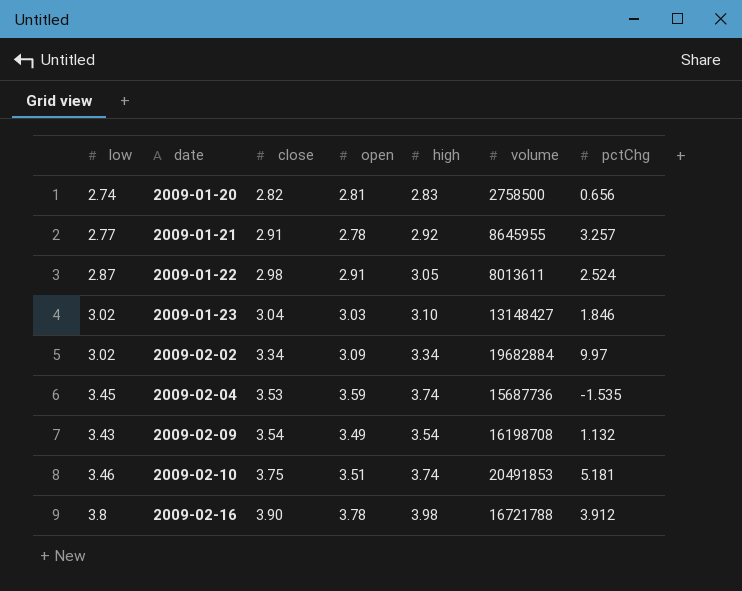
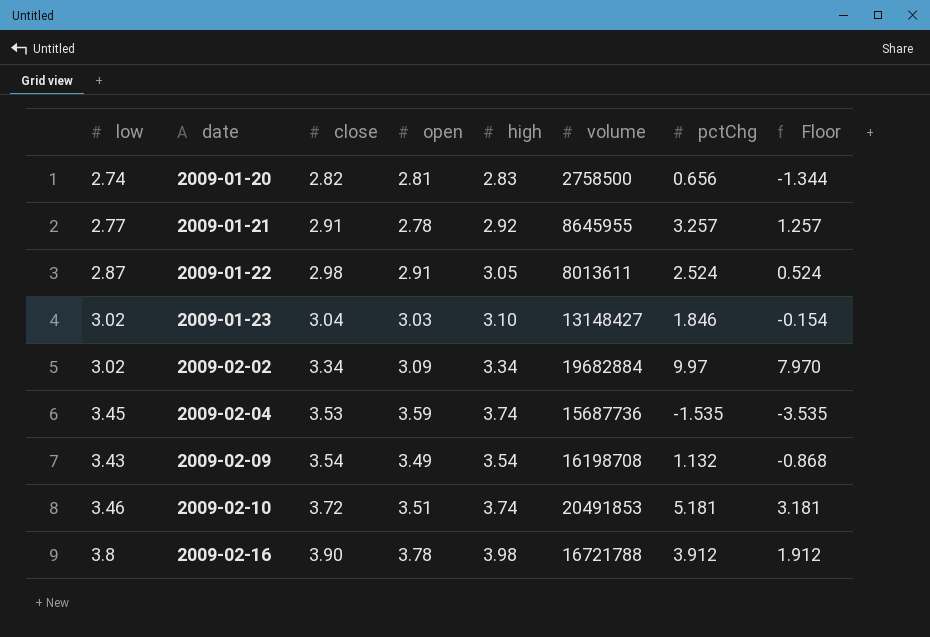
column Floor | formula: none -> [pctChg] - 2
2009-02-10 | close: 3.75 -> 3.72

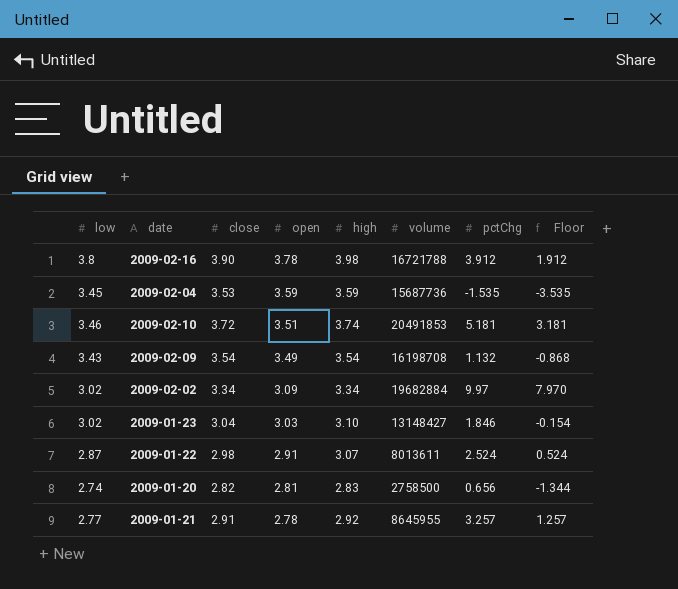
row order: date ascending -> open descending
2009-02-04 | high: 3.74 -> 3.59
2009-01-22 | high: 3.05 -> 3.07

